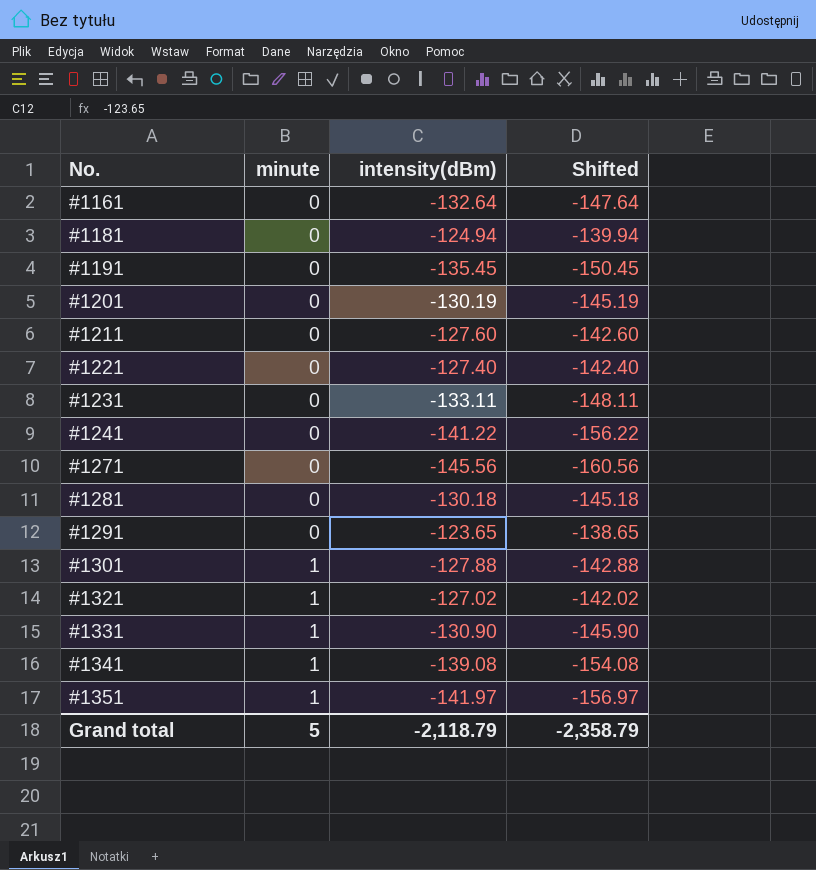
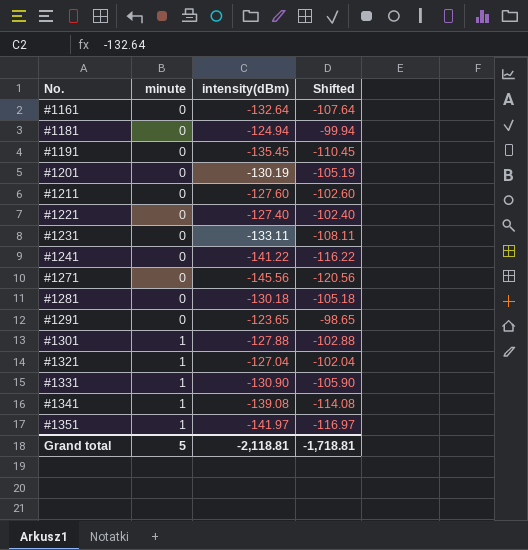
column Shifted | formula: [intensity(dBm)] - 15 -> [intensity(dBm)] + 25
#1321 | intensity(dBm): -127.02 -> -127.04
Grand total | intensity(dBm): -2,118.79 -> -2,118.81
Grand total | Shifted: -2,358.79 -> -1,718.81

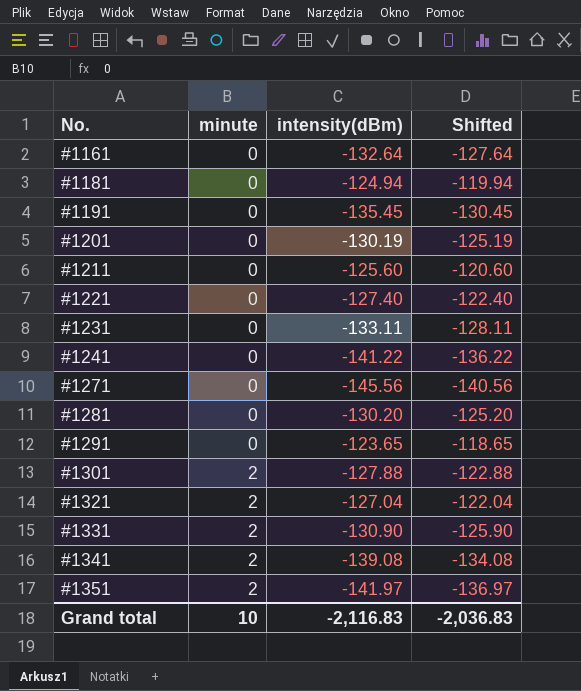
column Shifted | formula: [intensity(dBm)] + 25 -> [intensity(dBm)] + 5
#1211 | intensity(dBm): -127.60 -> -125.60
#1281 | intensity(dBm): -130.18 -> -130.20
#1301 | minute: 1 -> 2
#1321 | minute: 1 -> 2
#1331 | minute: 1 -> 2
#1341 | minute: 1 -> 2
#1351 | minute: 1 -> 2
Grand total | minute: 5 -> 10
Grand total | intensity(dBm): -2,118.81 -> -2,116.83
Grand total | Shifted: -1,718.81 -> -2,036.83

